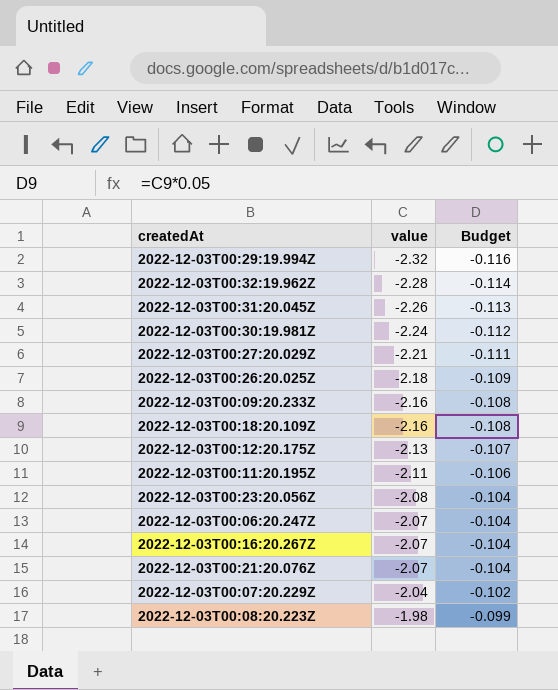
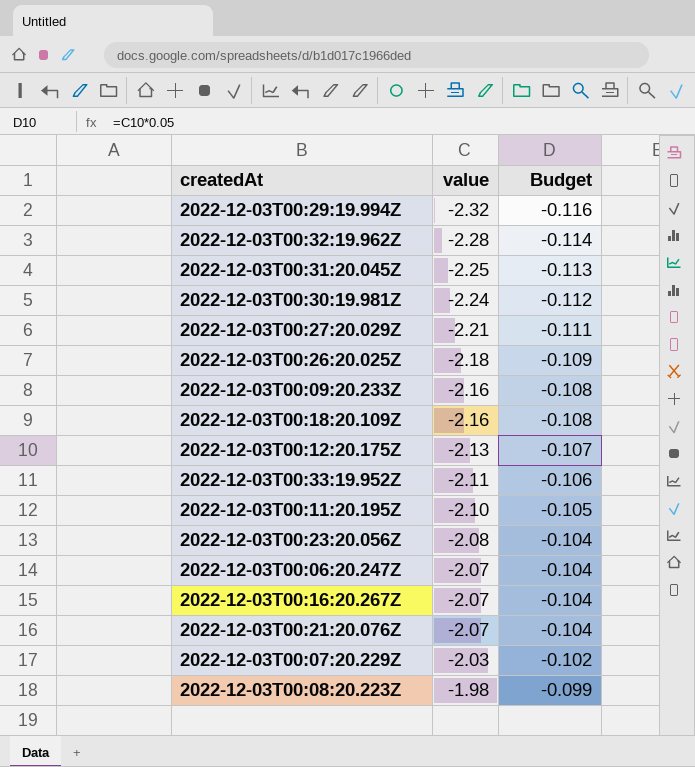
2022-12-03T00:31:20.045Z | value: -2.26 -> -2.25
row 2022-12-03T00:33:19.952Z: none -> -2.11 | -0.106
2022-12-03T00:11:20.195Z | value: -2.11 -> -2.10
2022-12-03T00:11:20.195Z | Budget: -0.106 -> -0.105
2022-12-03T00:07:20.229Z | value: -2.04 -> -2.03

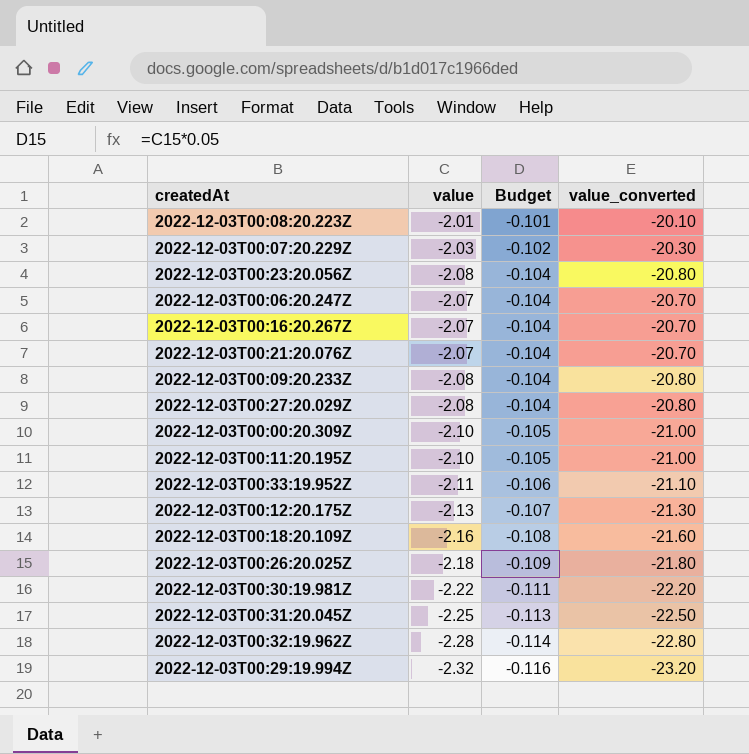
row order: value ascending -> Budget descending
column value_converted | formula: none -> [value] * 10
2022-12-03T00:08:20.223Z | value: -1.98 -> -2.01
2022-12-03T00:08:20.223Z | Budget: -0.099 -> -0.101
2022-12-03T00:09:20.233Z | value: -2.16 -> -2.08
2022-12-03T00:09:20.233Z | Budget: -0.108 -> -0.104
2022-12-03T00:27:20.029Z | value: -2.21 -> -2.08
2022-12-03T00:27:20.029Z | Budget: -0.111 -> -0.104
row 2022-12-03T00:00:20.309Z: none -> -2.10 | -0.105 | -21.00
2022-12-03T00:30:19.981Z | value: -2.24 -> -2.22
2022-12-03T00:30:19.981Z | Budget: -0.112 -> -0.111

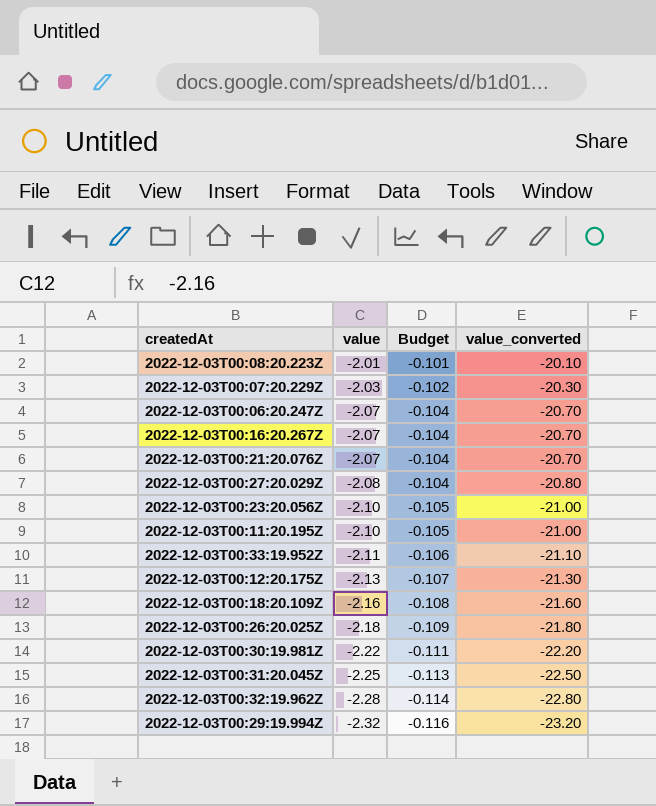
row order: Budget descending -> value descending
row 2022-12-03T00:09:20.233Z: -2.08 | -0.104 | -20.80 -> none
row 2022-12-03T00:00:20.309Z: -2.10 | -0.105 | -21.00 -> none
2022-12-03T00:23:20.056Z | value: -2.08 -> -2.10
2022-12-03T00:23:20.056Z | Budget: -0.104 -> -0.105
2022-12-03T00:23:20.056Z | value_converted: -20.80 -> -21.00

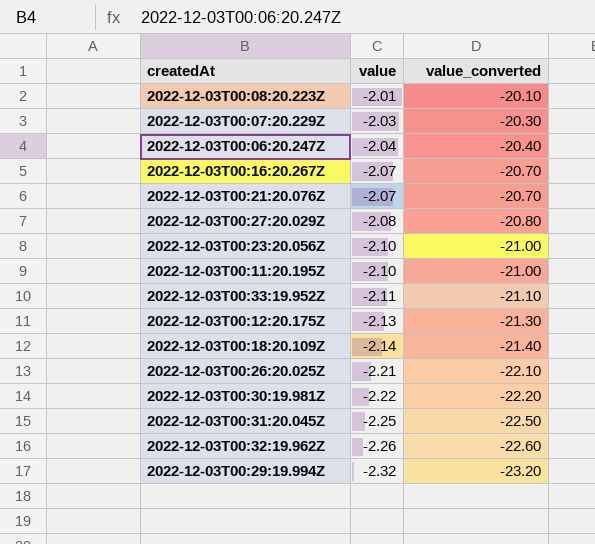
column Budget | formula: [value] * 0.05 -> none
2022-12-03T00:06:20.247Z | value: -2.07 -> -2.04
2022-12-03T00:06:20.247Z | value_converted: -20.70 -> -20.40
2022-12-03T00:18:20.109Z | value: -2.16 -> -2.14
2022-12-03T00:18:20.109Z | value_converted: -21.60 -> -21.40
2022-12-03T00:26:20.025Z | value: -2.18 -> -2.21
2022-12-03T00:26:20.025Z | value_converted: -21.80 -> -22.10
2022-12-03T00:32:19.962Z | value: -2.28 -> -2.26
2022-12-03T00:32:19.962Z | value_converted: -22.80 -> -22.60

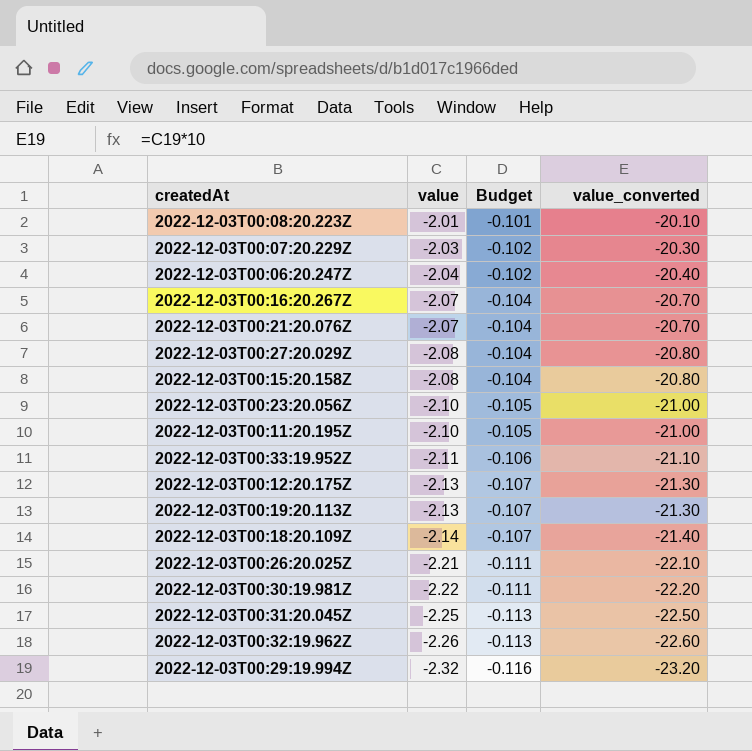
column Budget | formula: none -> [value] * 0.05
row 2022-12-03T00:15:20.158Z: none -> -2.08 | -0.104 | -20.80
row 2022-12-03T00:19:20.113Z: none -> -2.13 | -0.107 | -21.30

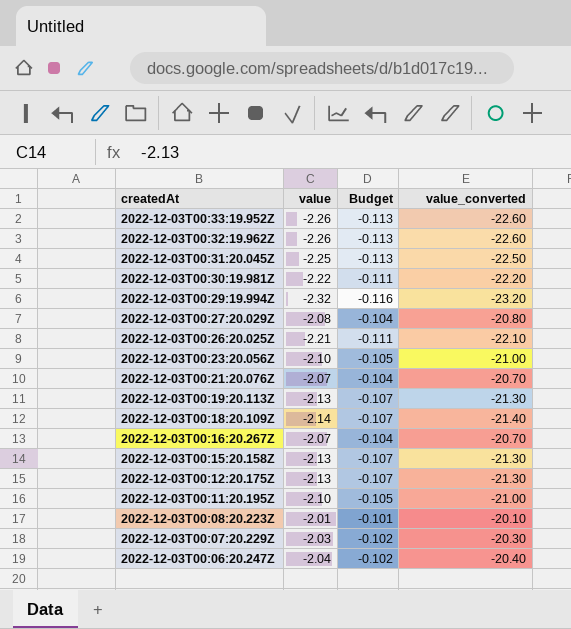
row order: value descending -> createdAt descending
2022-12-03T00:33:19.952Z | value: -2.11 -> -2.26
2022-12-03T00:33:19.952Z | Budget: -0.106 -> -0.113
2022-12-03T00:33:19.952Z | value_converted: -21.10 -> -22.60
2022-12-03T00:15:20.158Z | value: -2.08 -> -2.13
2022-12-03T00:15:20.158Z | Budget: -0.104 -> -0.107
2022-12-03T00:15:20.158Z | value_converted: -20.80 -> -21.30

